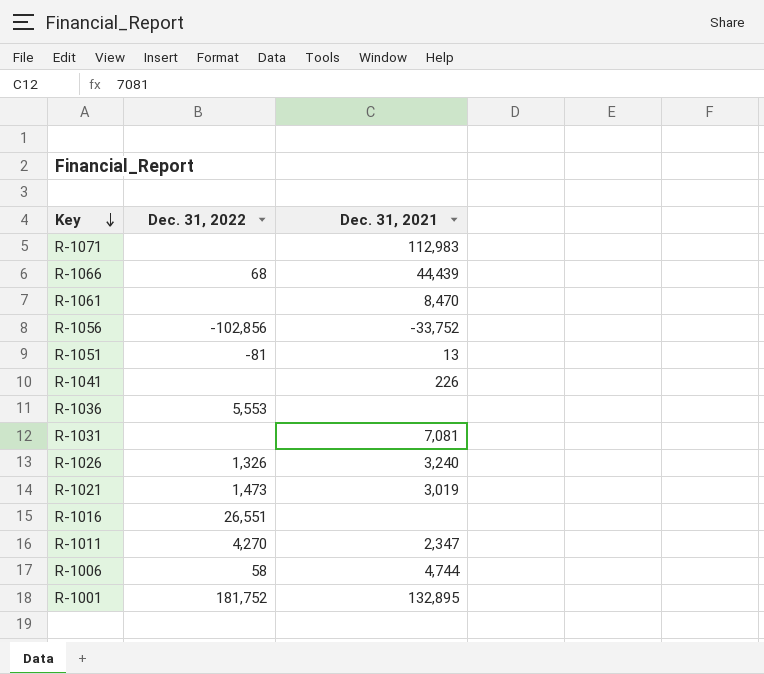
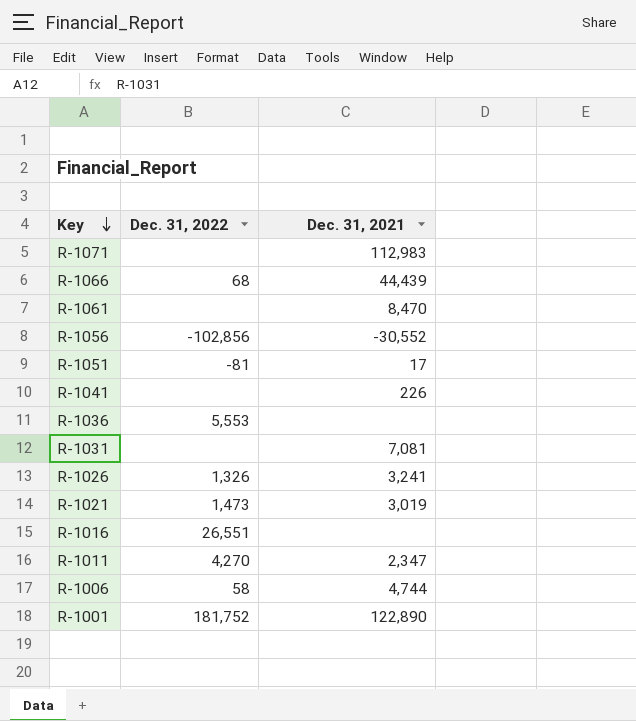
R-1056 | Dec. 31, 2021: -33,752 -> -30,552
R-1051 | Dec. 31, 2021: 13 -> 17
R-1026 | Dec. 31, 2021: 3,240 -> 3,241
R-1001 | Dec. 31, 2021: 132,895 -> 122,890

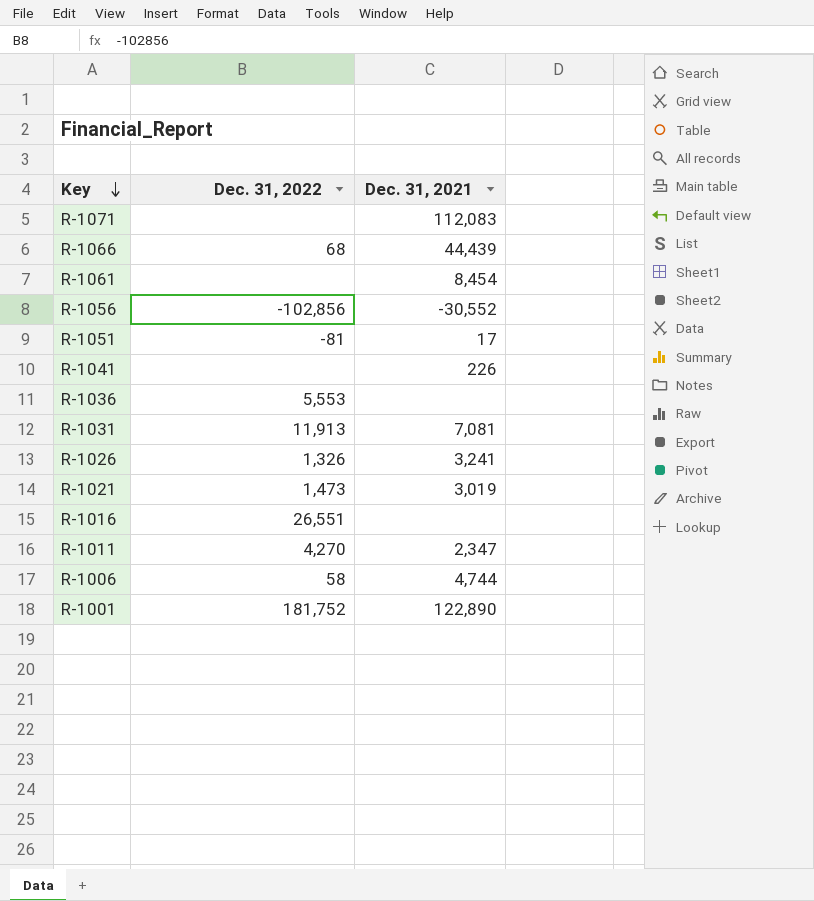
R-1071 | Dec. 31, 2021: 112,983 -> 112,083
R-1061 | Dec. 31, 2021: 8,470 -> 8,454
R-1031 | Dec. 31, 2022: none -> 11,913

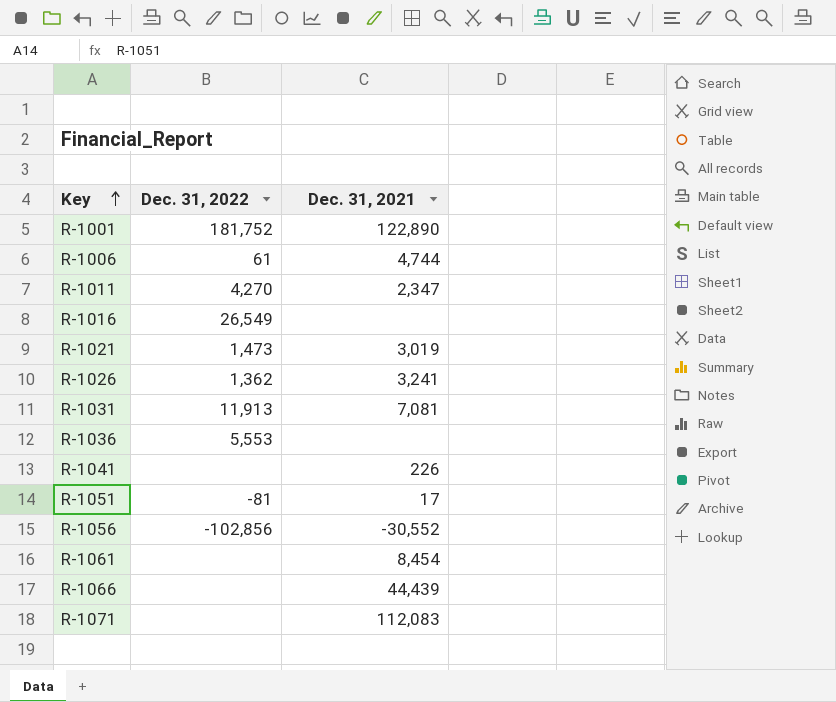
row order: Key descending -> Key ascending
R-1006 | Dec. 31, 2022: 58 -> 61
R-1016 | Dec. 31, 2022: 26,551 -> 26,549
R-1026 | Dec. 31, 2022: 1,326 -> 1,362
R-1066 | Dec. 31, 2022: 68 -> none

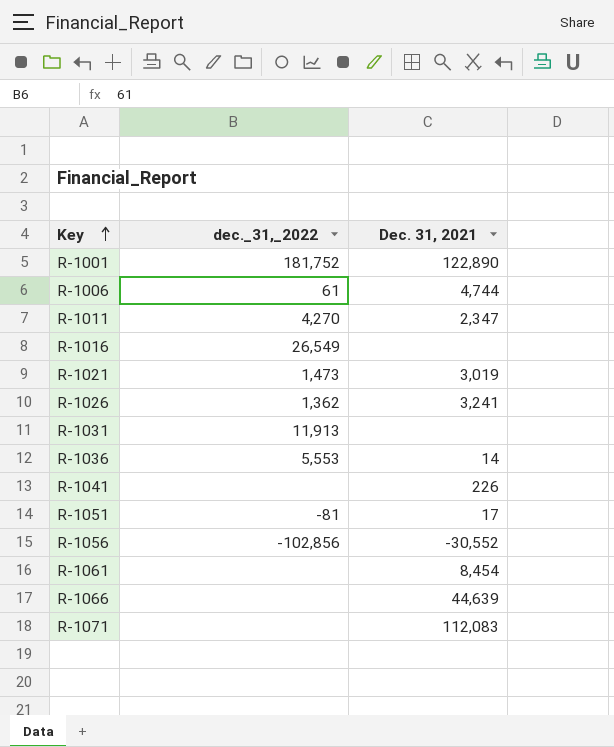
column name: Dec. 31, 2022 -> dec._31,_2022
R-1031 | Dec. 31, 2021: 7,081 -> none
R-1036 | Dec. 31, 2021: none -> 14
R-1066 | Dec. 31, 2021: 44,439 -> 44,639

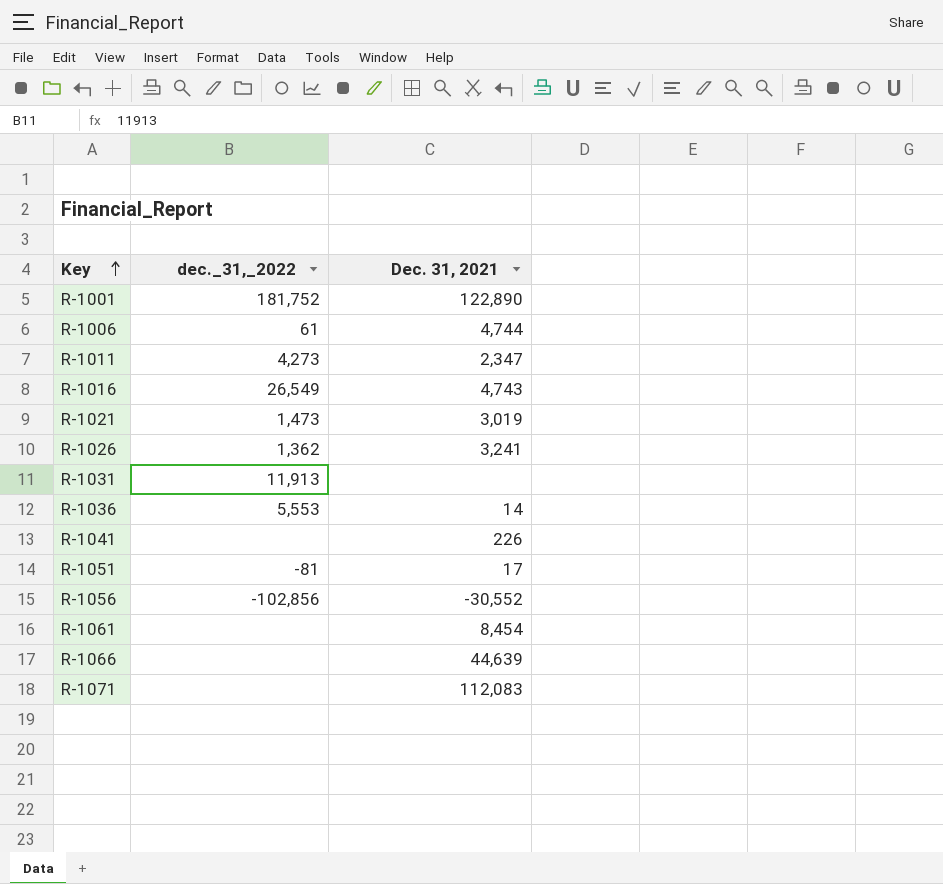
R-1011 | dec._31,_2022: 4,270 -> 4,273
R-1016 | Dec. 31, 2021: none -> 4,743

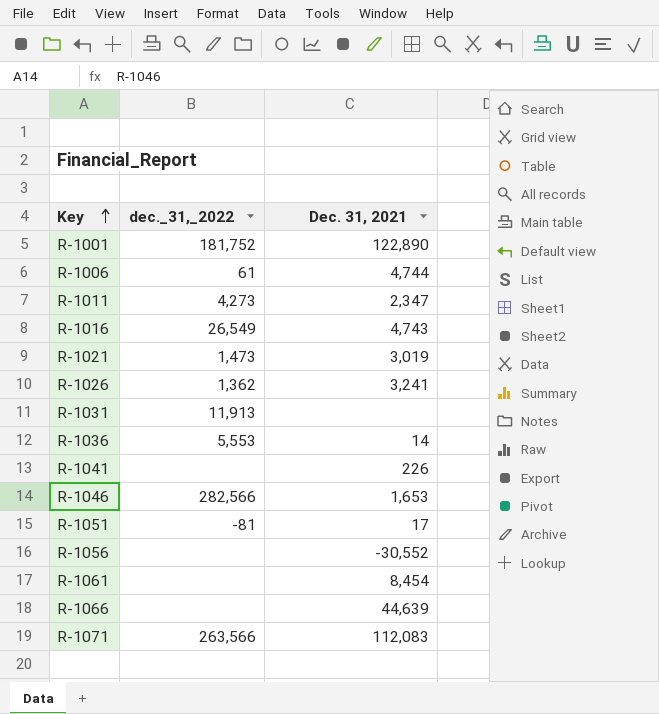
row R-1046: none -> 282,566 | 1,653
R-1056 | dec._31,_2022: -102,856 -> none
R-1071 | dec._31,_2022: none -> 263,566

